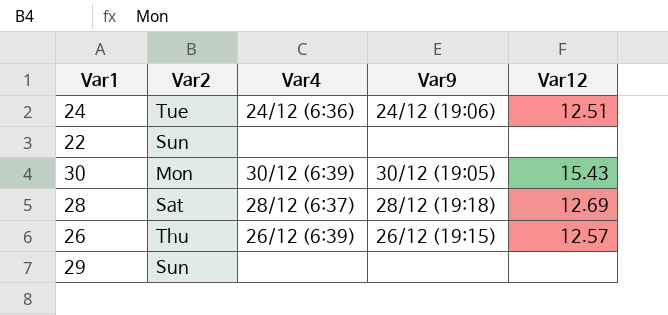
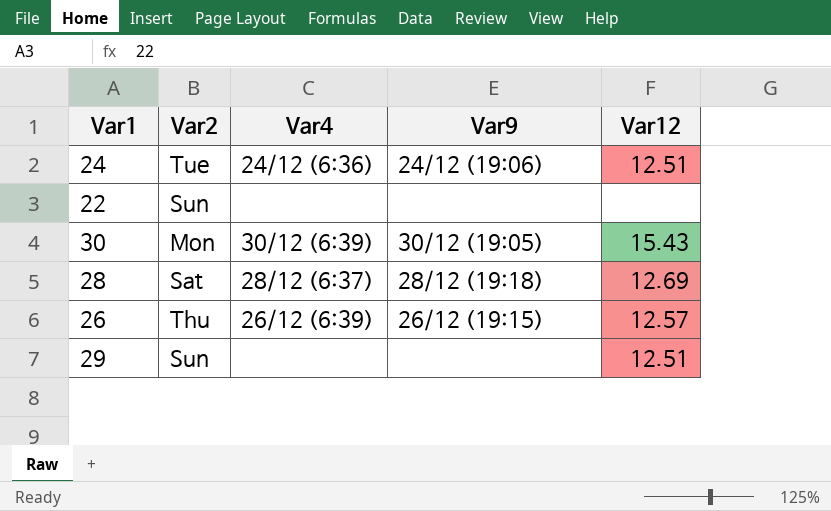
29 | Var12: none -> 12.51

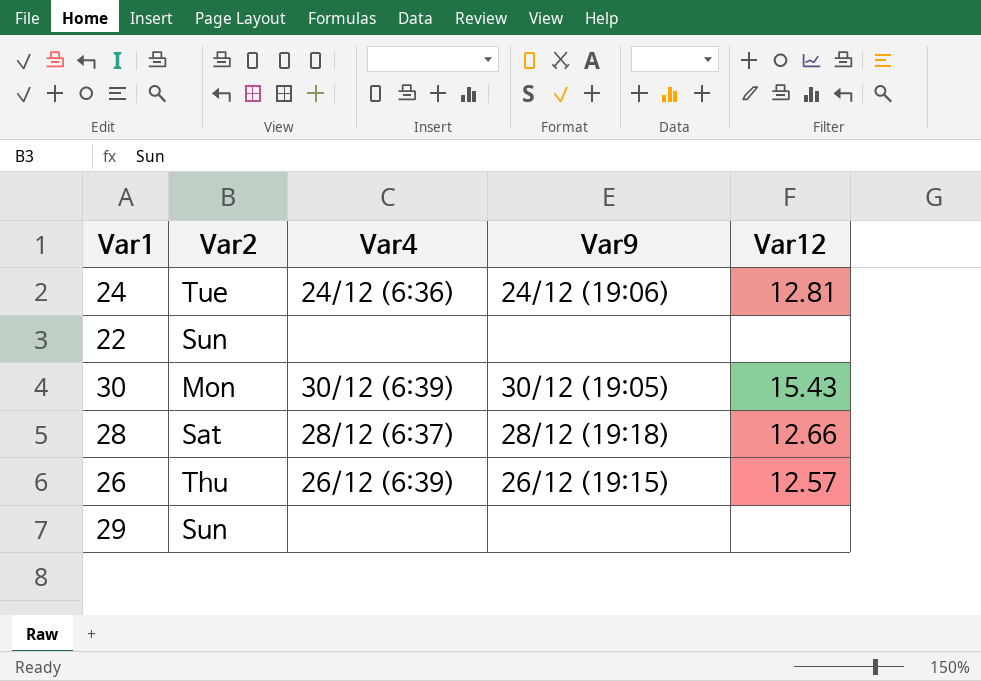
24 | Var12: 12.51 -> 12.81
28 | Var12: 12.69 -> 12.66
29 | Var12: 12.51 -> none

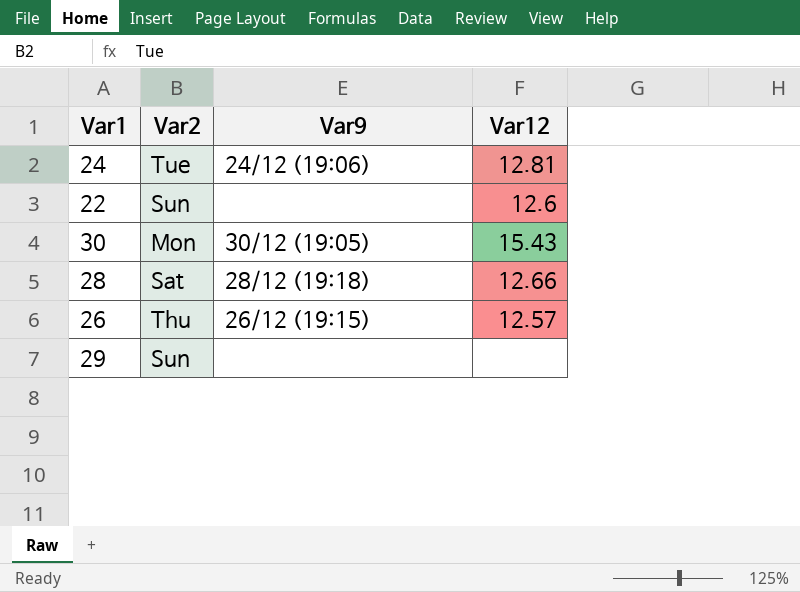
column Var4 | position: 3 -> none
22 | Var12: none -> 12.6

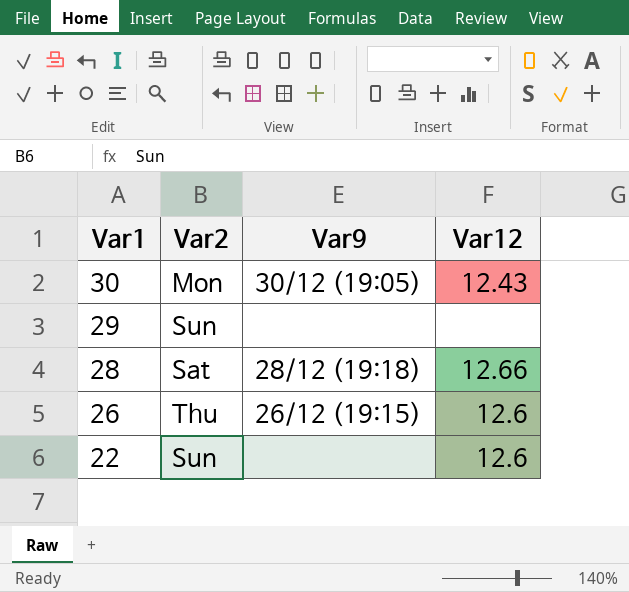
row order: none -> Var1 descending
row 24: Tue | 24/12 (19:06) | 12.81 -> none
30 | Var12: 15.43 -> 12.43
26 | Var12: 12.57 -> 12.6

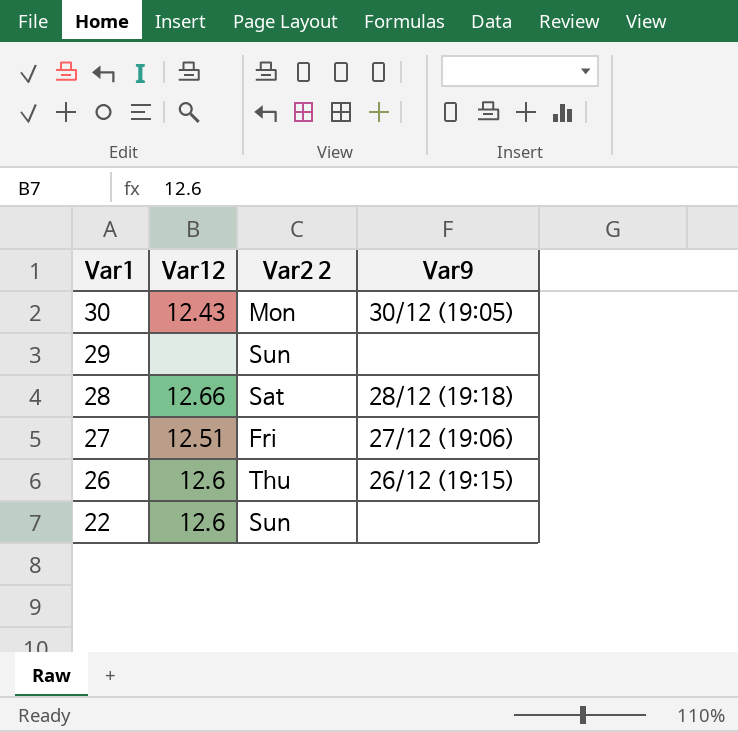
column Var12 | position: 4 -> 2
column name: Var2 -> Var2 2
row 27: none -> 12.51 | Fri | 27/12 (19:06)

